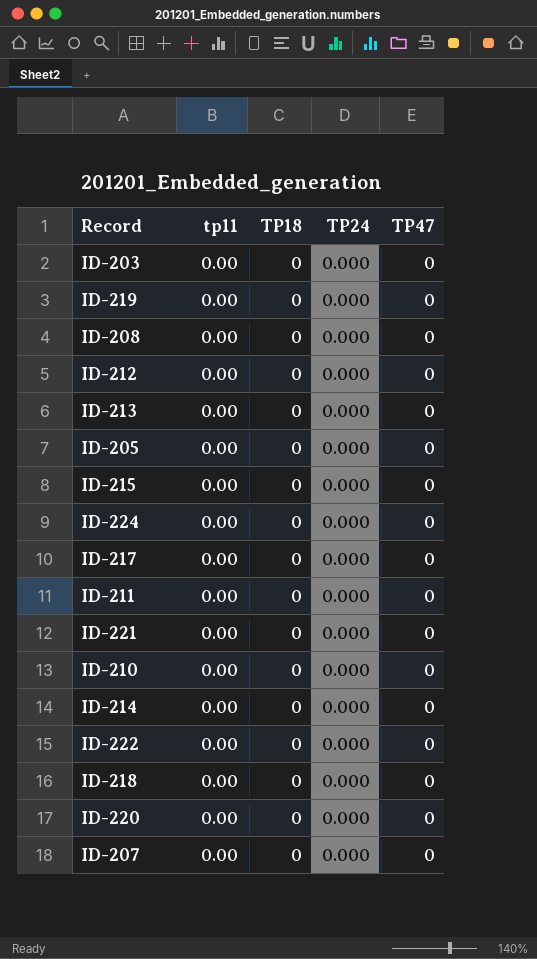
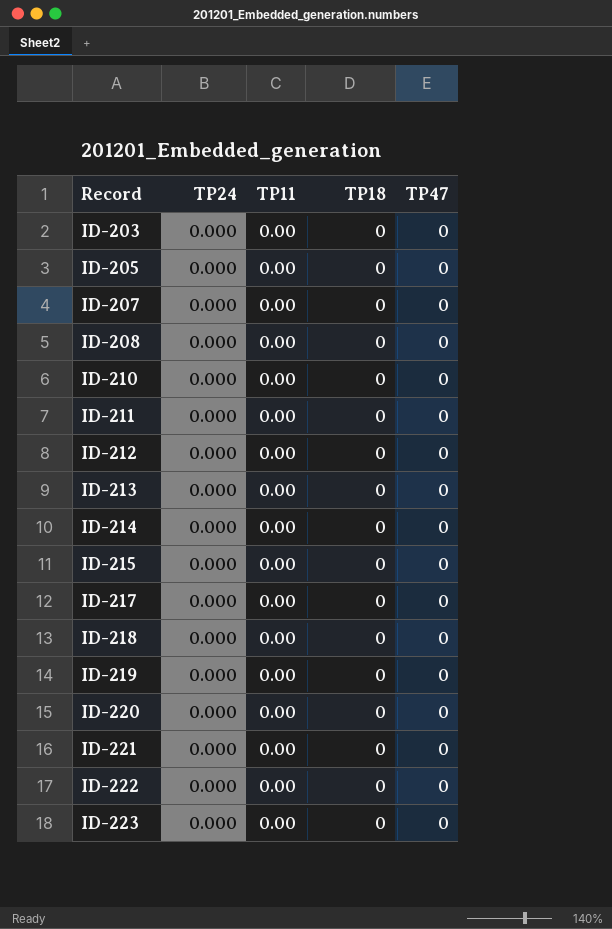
row order: none -> Record ascending
column TP24 | position: 4 -> 2
column name: tp11 -> TP11
row ID-224: 0.00 | 0 | 0.000 | 0 -> none
row ID-223: none -> 0.000 | 0.00 | 0 | 0

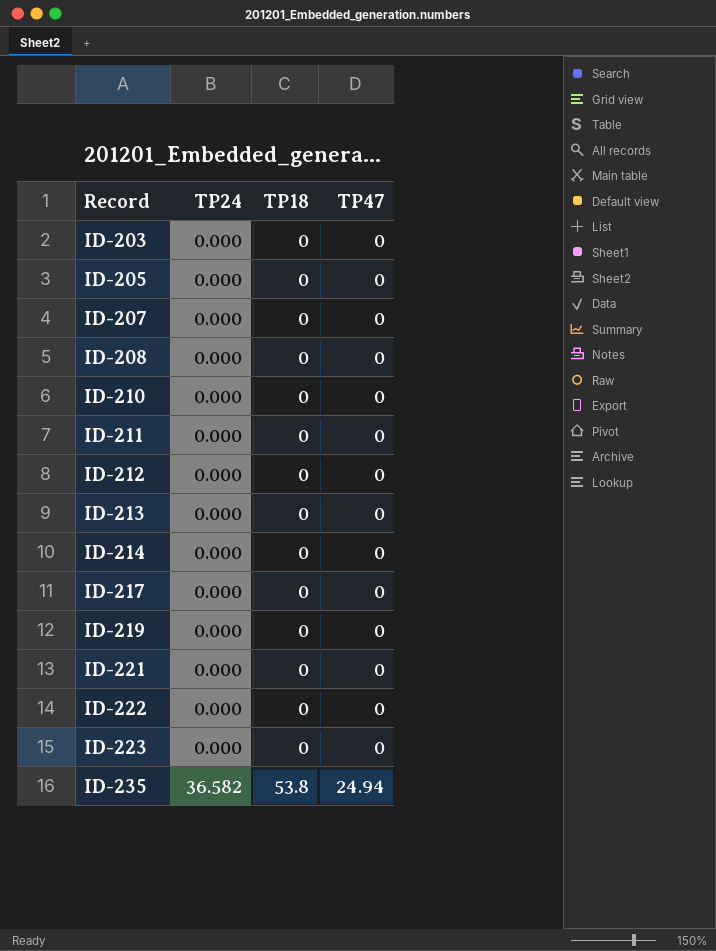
column TP11 | position: 3 -> none
row ID-215: 0.000 | 0.00 | 0 | 0 -> none
row ID-218: 0.000 | 0.00 | 0 | 0 -> none
row ID-220: 0.000 | 0.00 | 0 | 0 -> none
row ID-235: none -> 36.582 | 53.8 | 24.94

